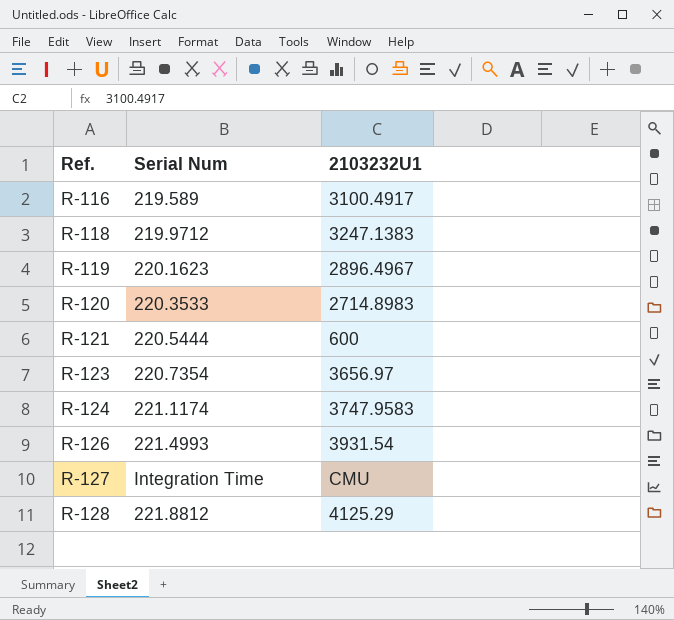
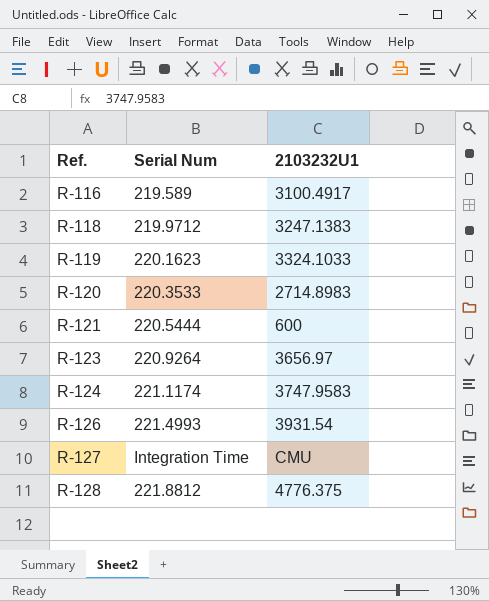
R-119 | 2103232U1: 2896.4967 -> 3324.1033
R-123 | Serial Num: 220.7354 -> 220.9264
R-128 | 2103232U1: 4125.29 -> 4776.375

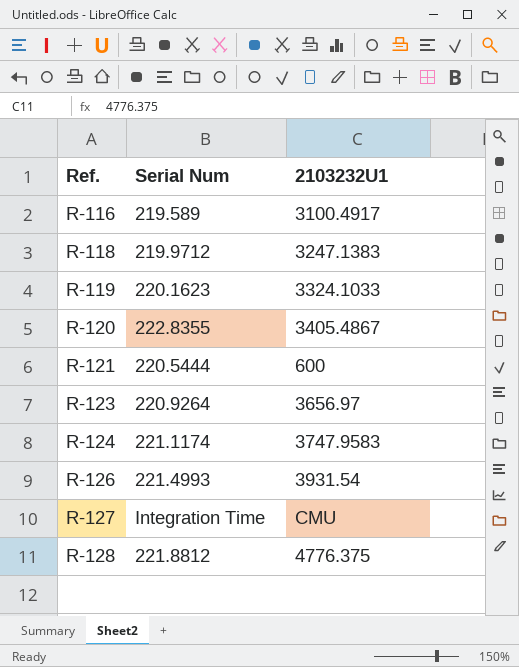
R-120 | Serial Num: 220.3533 -> 222.8355
R-120 | 2103232U1: 2714.8983 -> 3405.4867

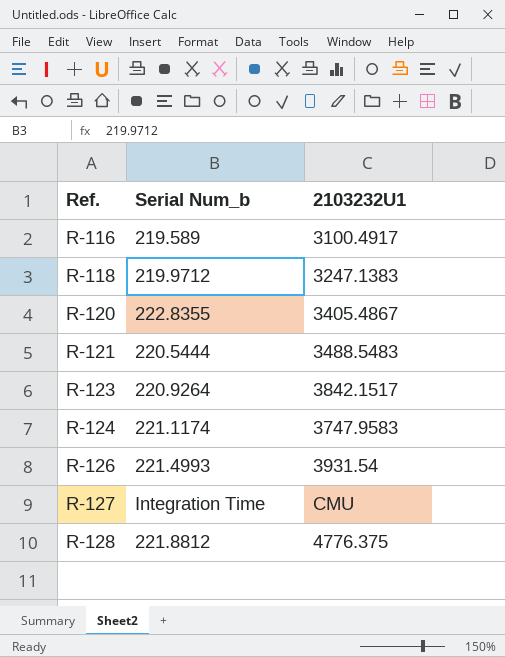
column name: Serial Num -> Serial Num_b
row R-119: 220.1623 | 3324.1033 -> none
R-121 | 2103232U1: 600 -> 3488.5483
R-123 | 2103232U1: 3656.97 -> 3842.1517

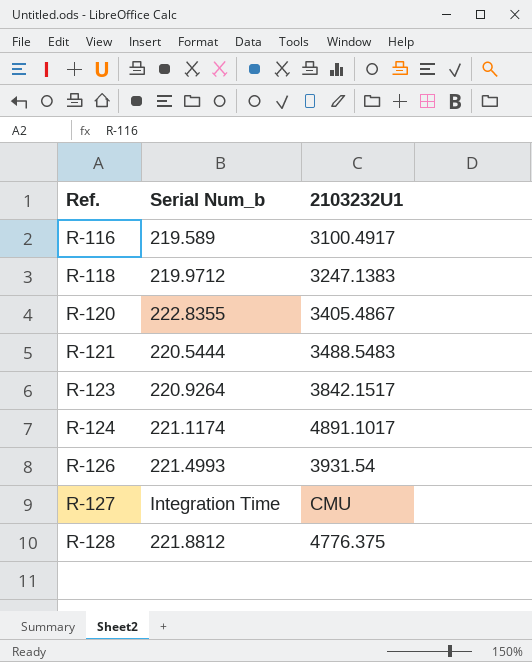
R-124 | 2103232U1: 3747.9583 -> 4891.1017

